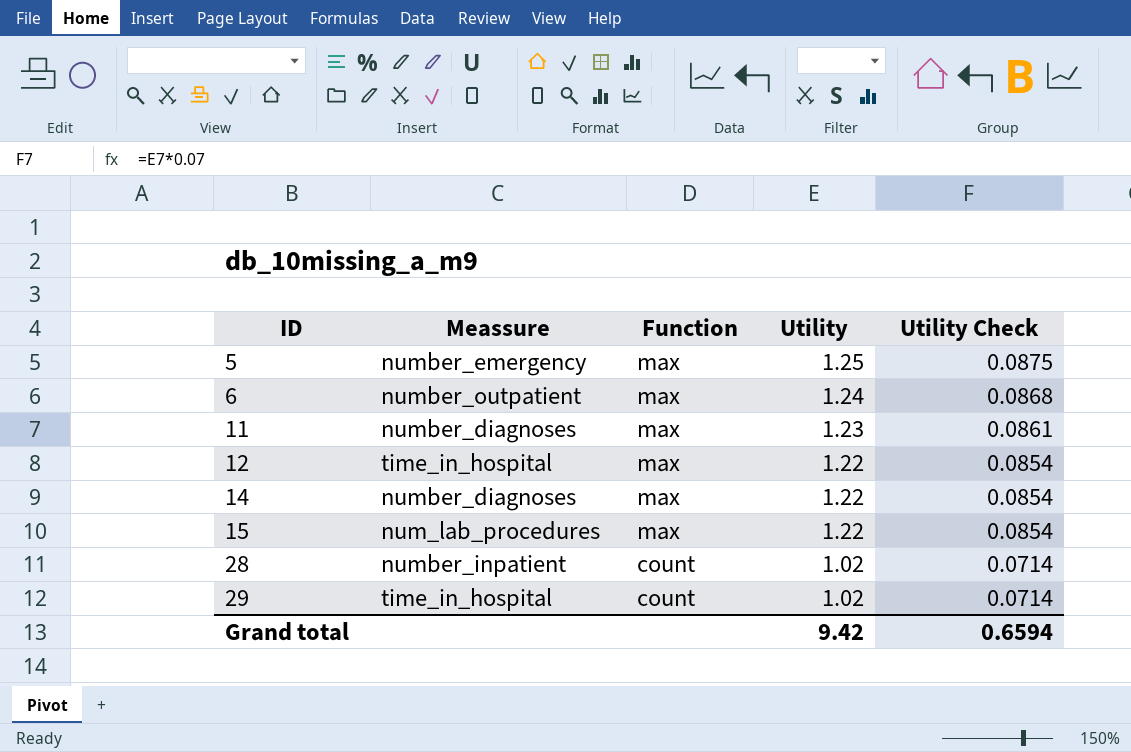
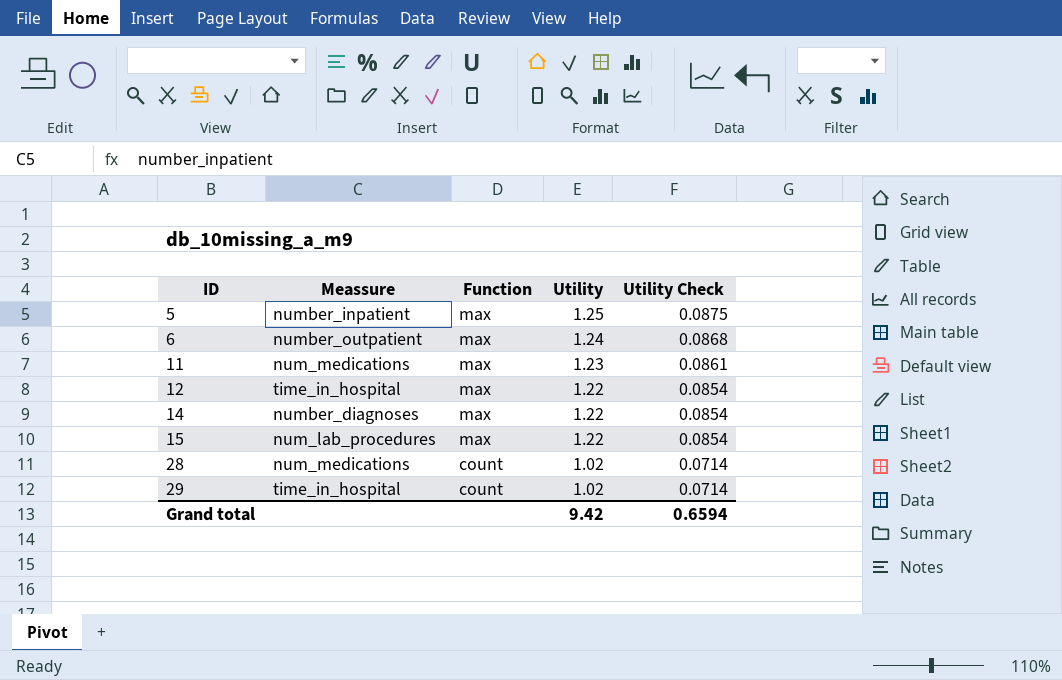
5 | Meassure: number_emergency -> number_inpatient
11 | Meassure: number_diagnoses -> num_medications
28 | Meassure: number_inpatient -> num_medications

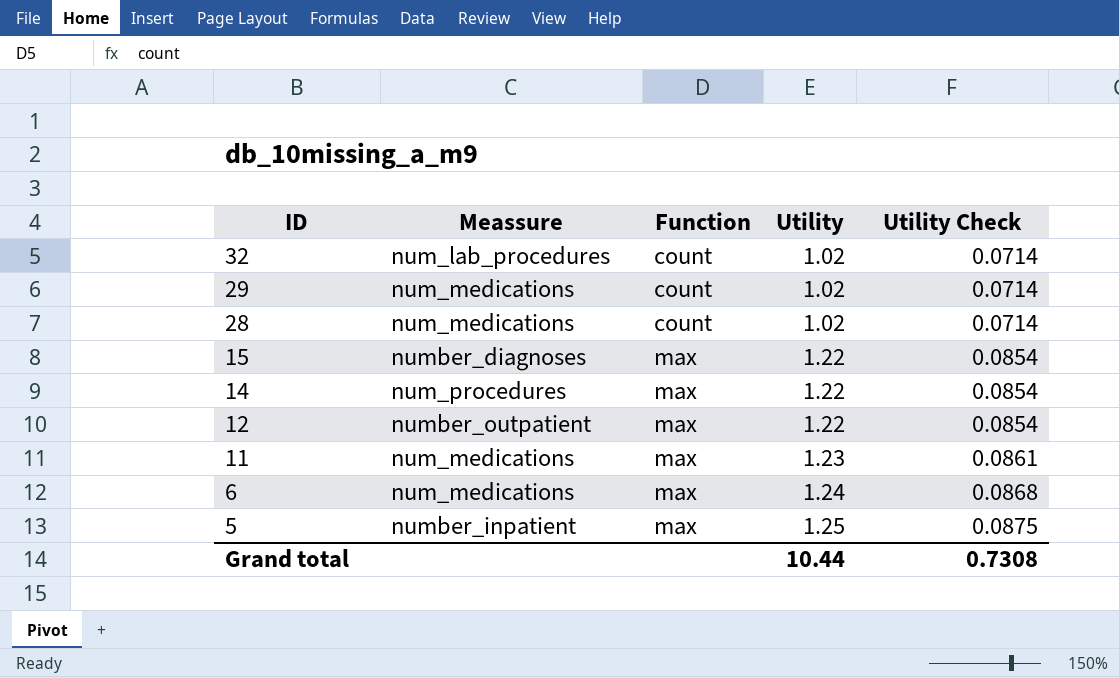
row order: ID ascending -> ID descending
row 32: none -> num_lab_procedures | count | 1.02 | 0.0714
29 | Meassure: time_in_hospital -> num_medications
15 | Meassure: num_lab_procedures -> number_diagnoses
14 | Meassure: number_diagnoses -> num_procedures
12 | Meassure: time_in_hospital -> number_outpatient
6 | Meassure: number_outpatient -> num_medications
Grand total | Utility: 9.42 -> 10.44
Grand total | Utility Check: 0.6594 -> 0.7308

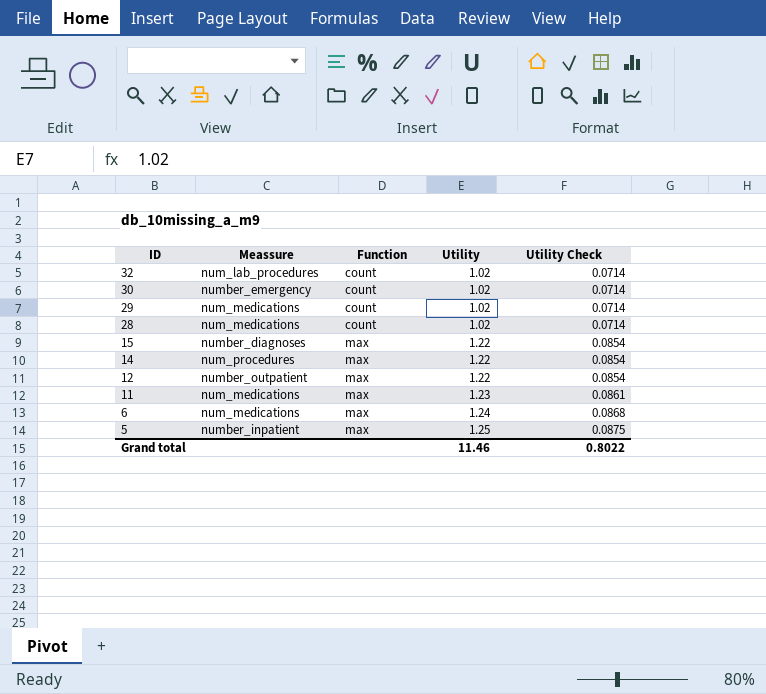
row 30: none -> number_emergency | count | 1.02 | 0.0714
Grand total | Utility: 10.44 -> 11.46
Grand total | Utility Check: 0.7308 -> 0.8022

